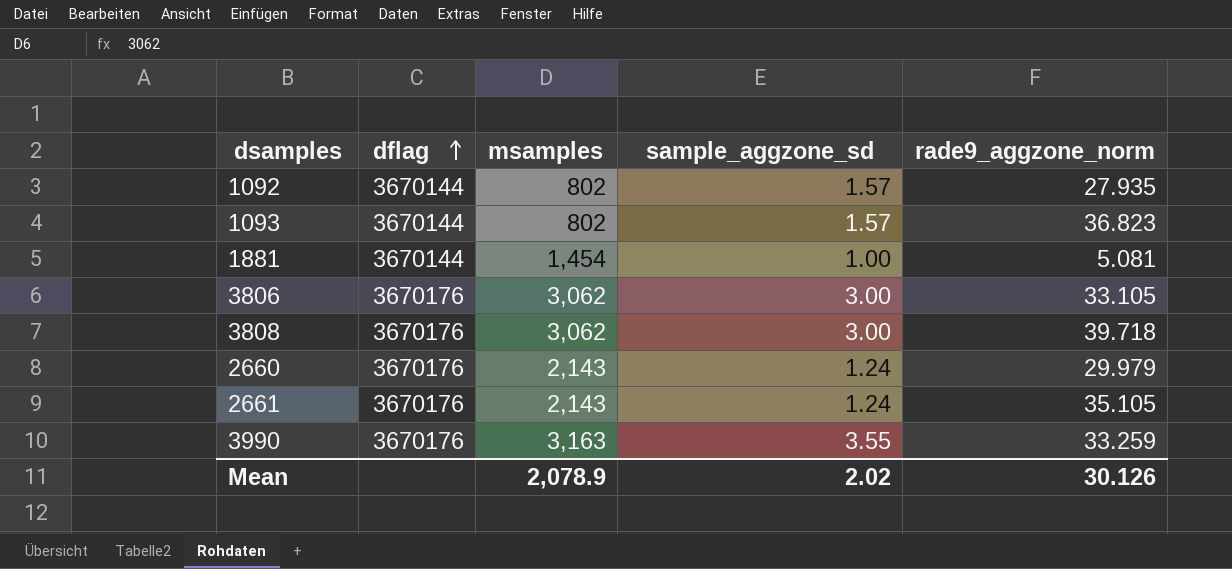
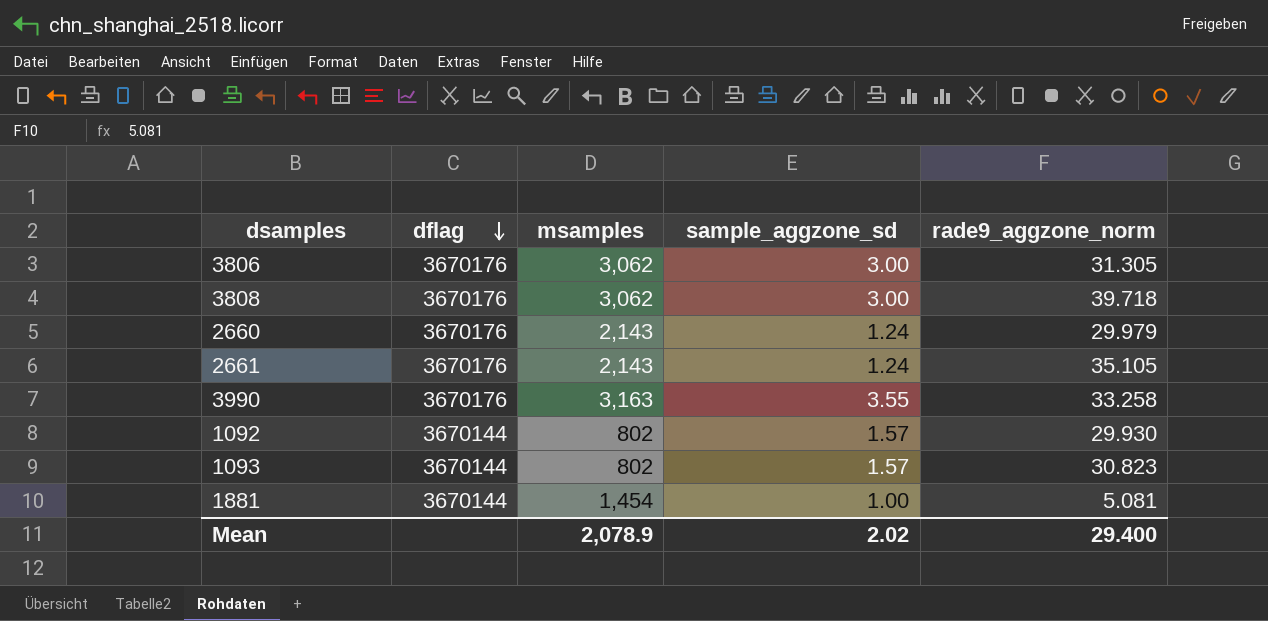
row order: dflag ascending -> dflag descending
3806 | rade9_aggzone_norm: 33.105 -> 31.305
3990 | rade9_aggzone_norm: 33.259 -> 33.258
1092 | rade9_aggzone_norm: 27.935 -> 29.930
1093 | rade9_aggzone_norm: 36.823 -> 30.823
Mean | rade9_aggzone_norm: 30.126 -> 29.400

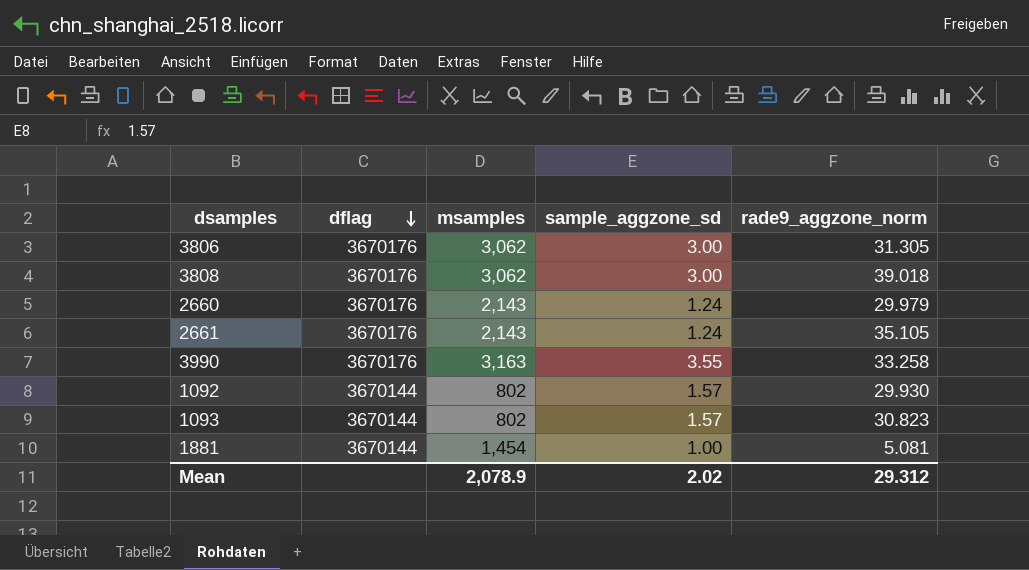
3808 | rade9_aggzone_norm: 39.718 -> 39.018
Mean | rade9_aggzone_norm: 29.400 -> 29.312

